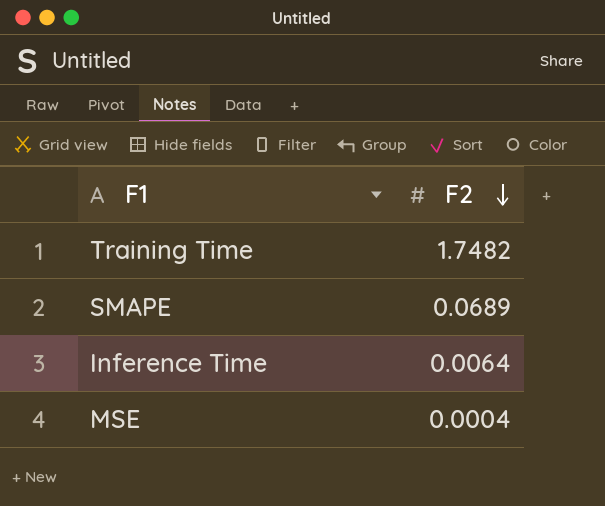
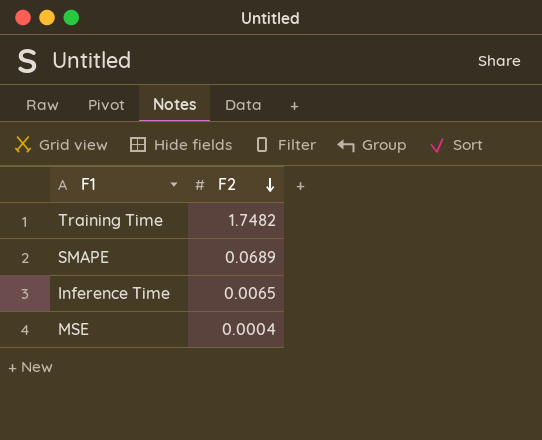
Inference Time | F2: 0.0064 -> 0.0065

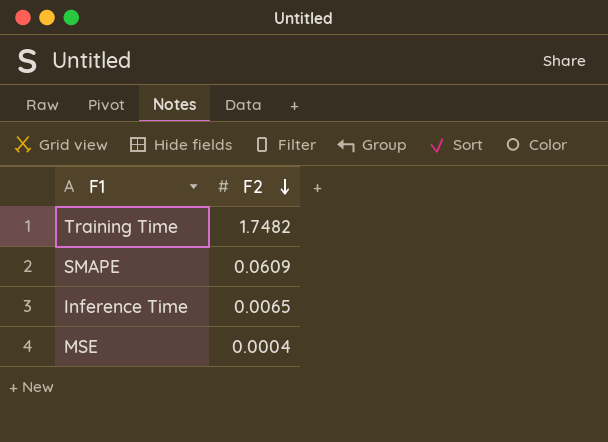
SMAPE | F2: 0.0689 -> 0.0609

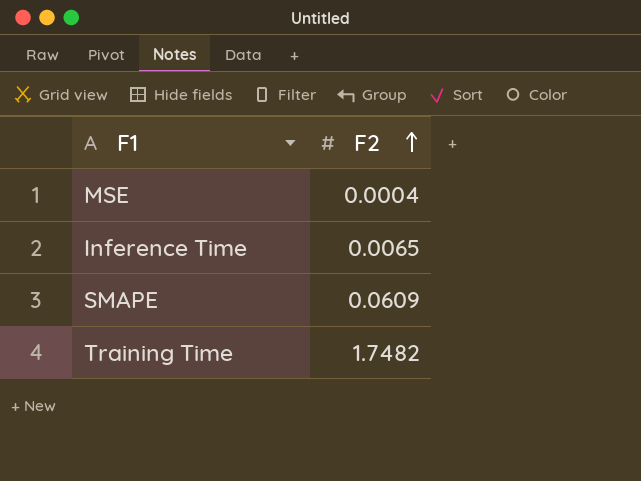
row order: F2 descending -> F2 ascending

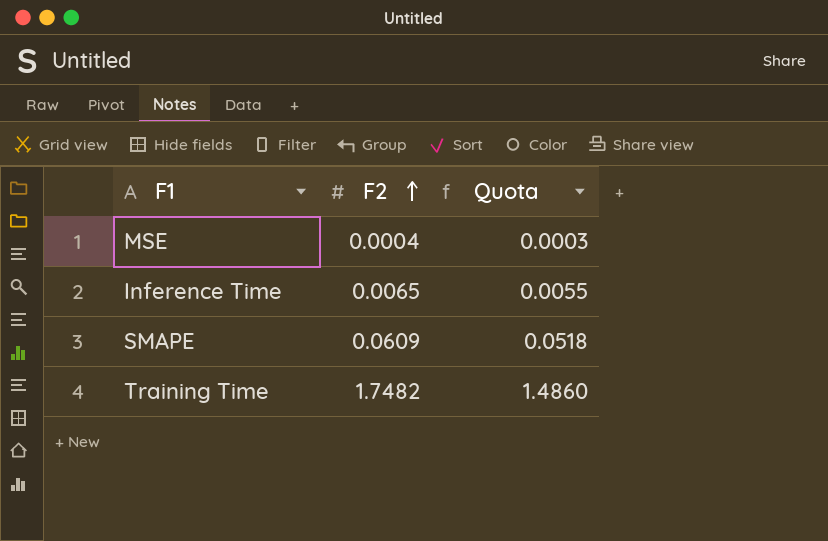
column Quota | formula: none -> [F2] * 0.85

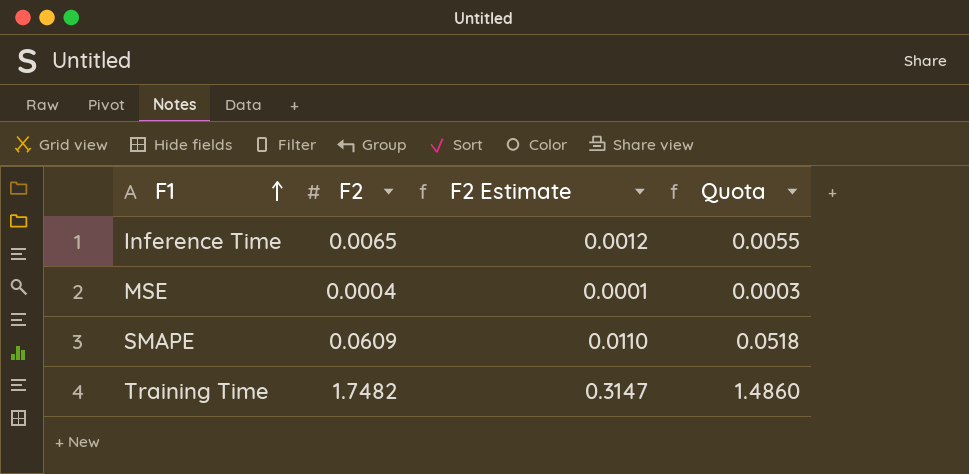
row order: F2 ascending -> F1 ascending
column F2 Estimate | formula: none -> [F2] * 0.18

